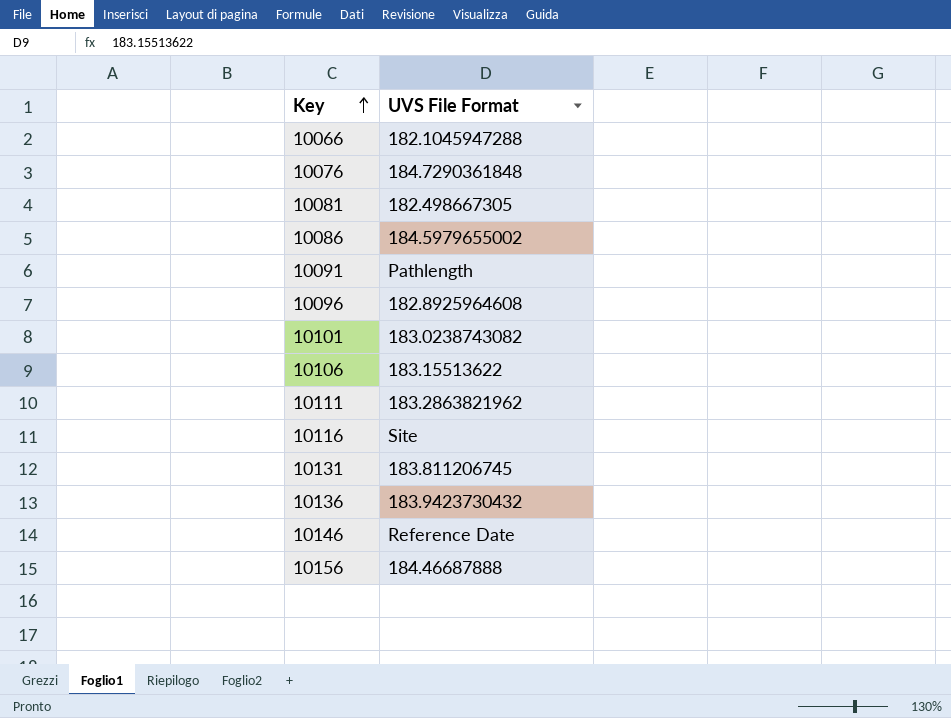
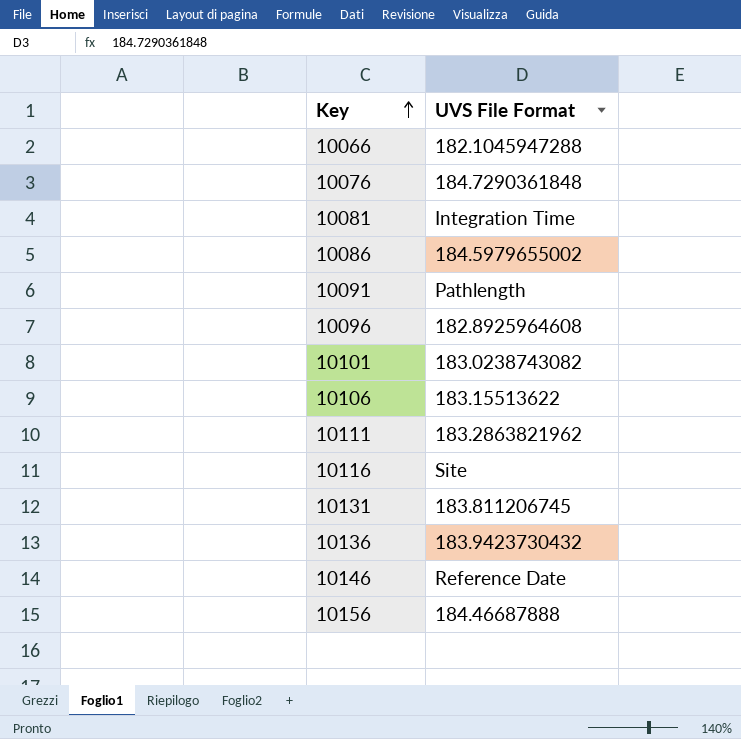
10081 | UVS File Format: 182.498667305 -> Integration Time

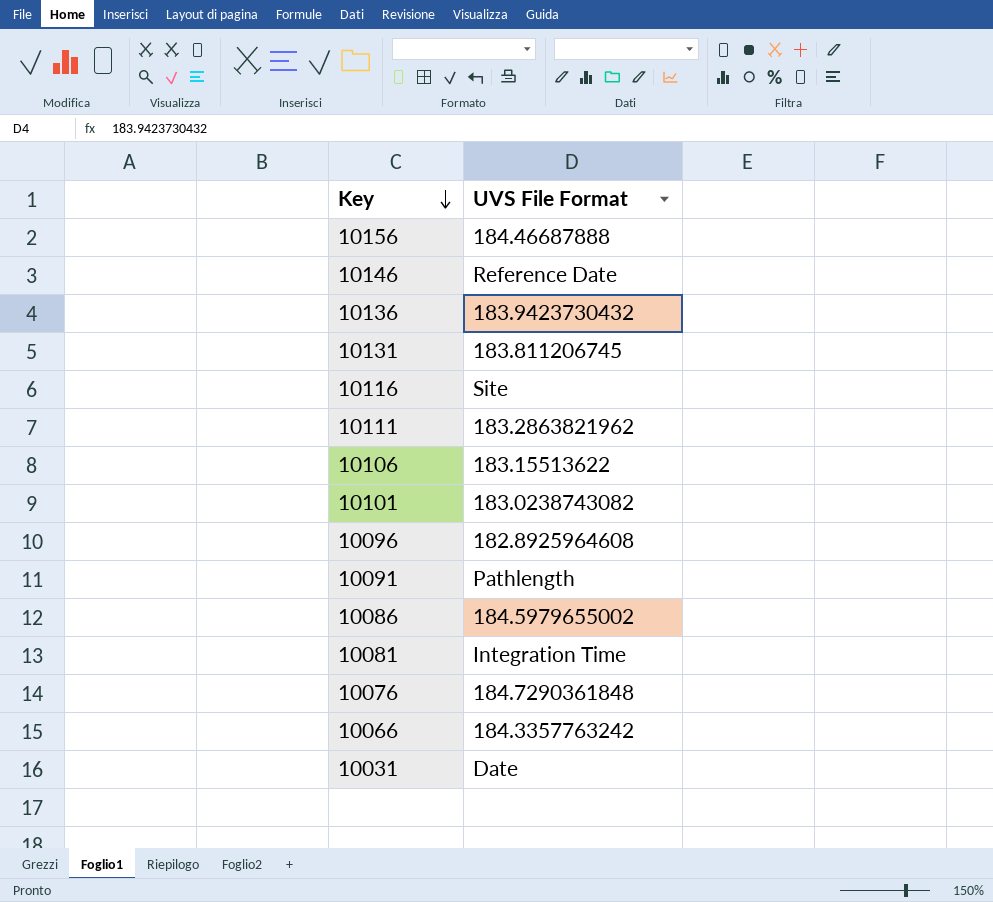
row order: Key ascending -> Key descending
10066 | UVS File Format: 182.1045947288 -> 184.3357763242
row 10031: none -> Date

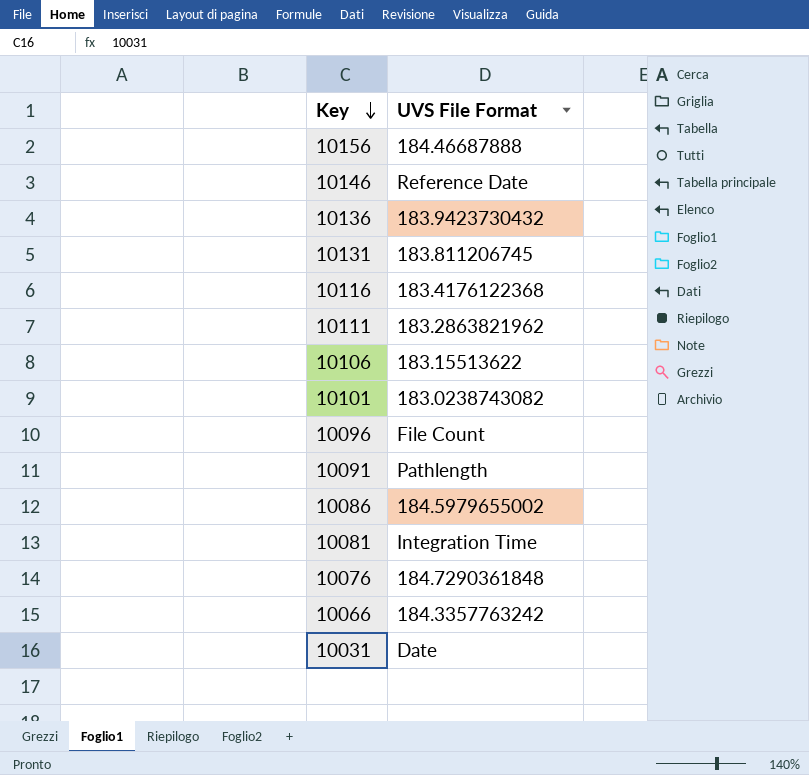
10116 | UVS File Format: Site -> 183.4176122368
10096 | UVS File Format: 182.8925964608 -> File Count

